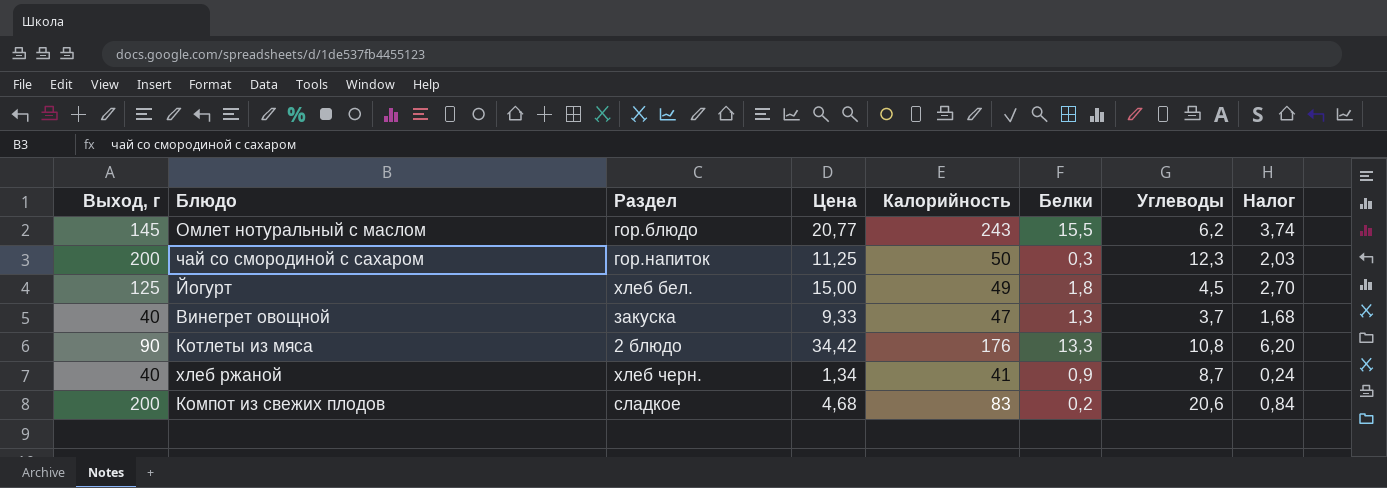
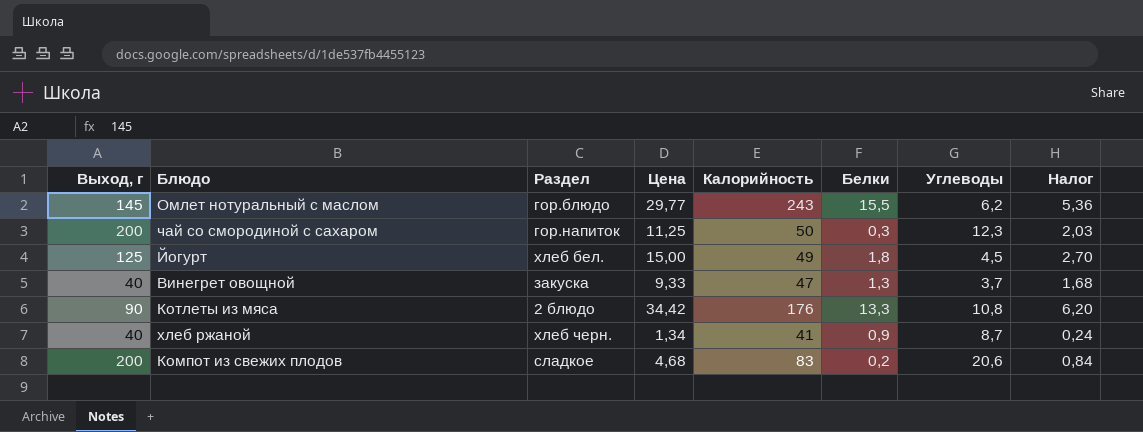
Омлет нотуральный с маслом | Цена: 20,77 -> 29,77
Омлет нотуральный с маслом | Налог: 3,74 -> 5,36

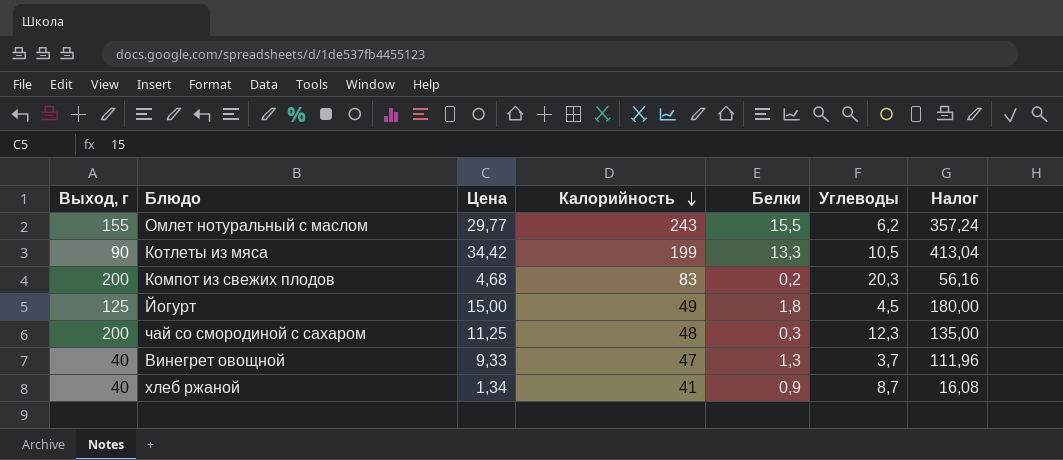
row order: none -> Калорийность descending
column Раздел | position: 3 -> none
column Налог | formula: [Цена] * 0,18 -> [Цена] * 12
Омлет нотуральный с маслом | Выход, г: 145 -> 155
Котлеты из мяса | Калорийность: 176 -> 199
Котлеты из мяса | Углеводы: 10,8 -> 10,5
Компот из свежих плодов | Углеводы: 20,6 -> 20,3
чай со смородиной с сахаром | Калорийность: 50 -> 48

